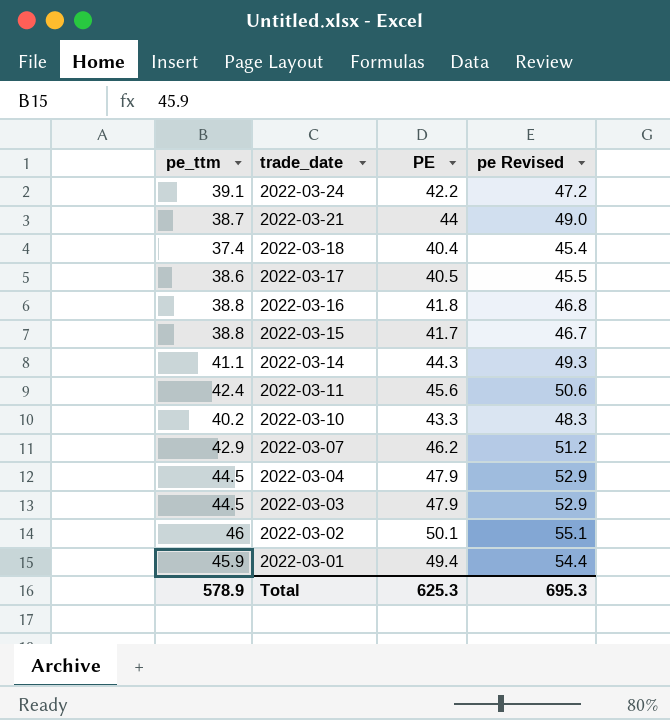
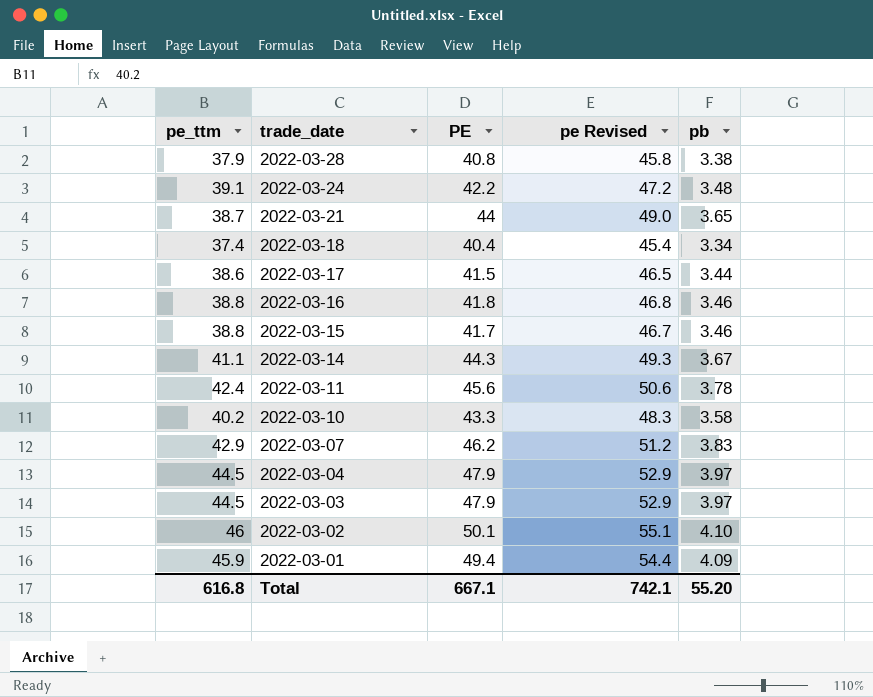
column pb | position: none -> 5
row 2022-03-28: none -> 37.9 | 40.8 | 45.8 | 3.38
2022-03-17 | PE: 40.5 -> 41.5
2022-03-17 | pe Revised: 45.5 -> 46.5
Total | pe_ttm: 578.9 -> 616.8
Total | PE: 625.3 -> 667.1
Total | pe Revised: 695.3 -> 742.1

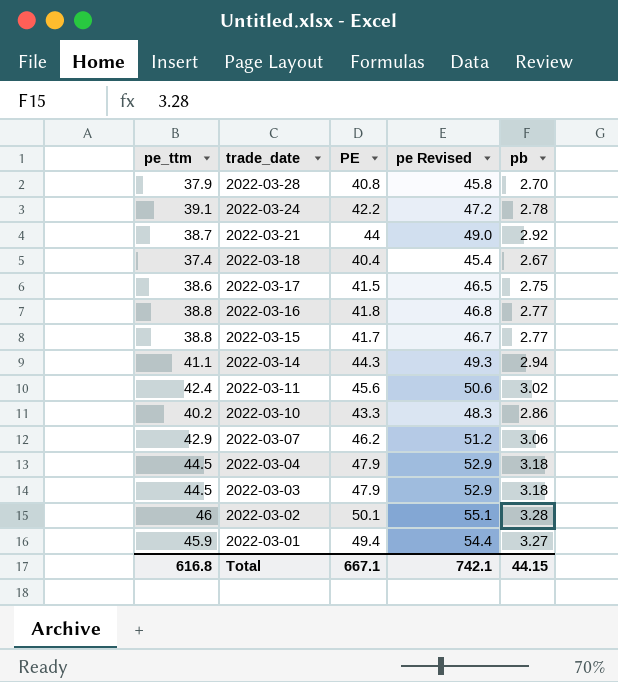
2022-03-28 | pb: 3.38 -> 2.70
2022-03-24 | pb: 3.48 -> 2.78
2022-03-21 | pb: 3.65 -> 2.92
2022-03-18 | pb: 3.34 -> 2.67
2022-03-17 | pb: 3.44 -> 2.75
2022-03-16 | pb: 3.46 -> 2.77
2022-03-15 | pb: 3.46 -> 2.77
2022-03-14 | pb: 3.67 -> 2.94
2022-03-11 | pb: 3.78 -> 3.02
2022-03-10 | pb: 3.58 -> 2.86
2022-03-07 | pb: 3.83 -> 3.06
2022-03-04 | pb: 3.97 -> 3.18
2022-03-03 | pb: 3.97 -> 3.18
2022-03-02 | pb: 4.10 -> 3.28
2022-03-01 | pb: 4.09 -> 3.27
Total | pb: 55.20 -> 44.15

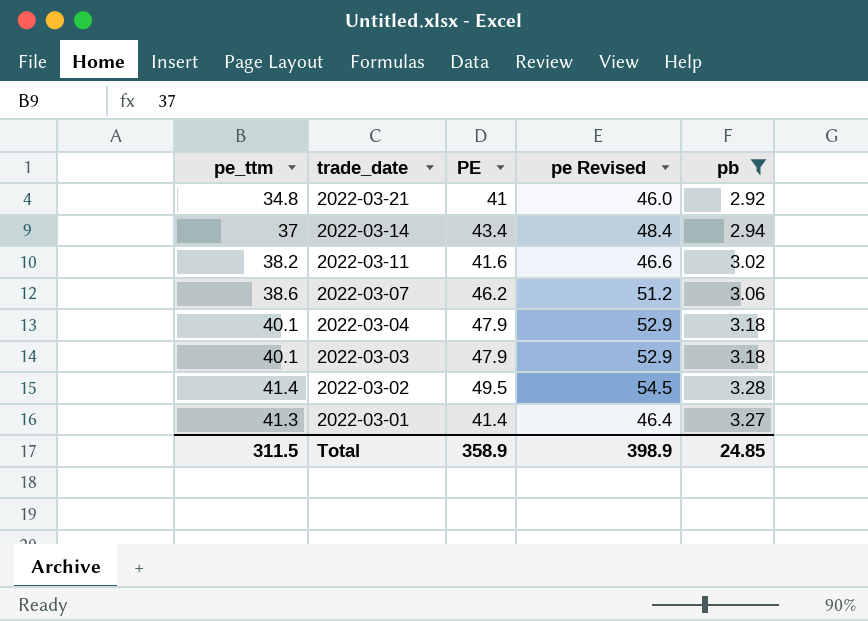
filter: none -> pb >= 2.92
2022-03-21 | pe_ttm: 38.7 -> 34.8
2022-03-21 | PE: 44 -> 41
2022-03-21 | pe Revised: 49.0 -> 46.0
2022-03-14 | pe_ttm: 41.1 -> 37
2022-03-14 | PE: 44.3 -> 43.4
2022-03-14 | pe Revised: 49.3 -> 48.4
2022-03-11 | pe_ttm: 42.4 -> 38.2
2022-03-11 | PE: 45.6 -> 41.6
2022-03-11 | pe Revised: 50.6 -> 46.6
2022-03-07 | pe_ttm: 42.9 -> 38.6
2022-03-04 | pe_ttm: 44.5 -> 40.1
2022-03-03 | pe_ttm: 44.5 -> 40.1
2022-03-02 | pe_ttm: 46 -> 41.4
2022-03-02 | PE: 50.1 -> 49.5
2022-03-02 | pe Revised: 55.1 -> 54.5
2022-03-01 | pe_ttm: 45.9 -> 41.3
2022-03-01 | PE: 49.4 -> 41.4
2022-03-01 | pe Revised: 54.4 -> 46.4
Total | pe_ttm: 616.8 -> 311.5
Total | PE: 667.1 -> 358.9
Total | pe Revised: 742.1 -> 398.9
Total | pb: 44.15 -> 24.85

